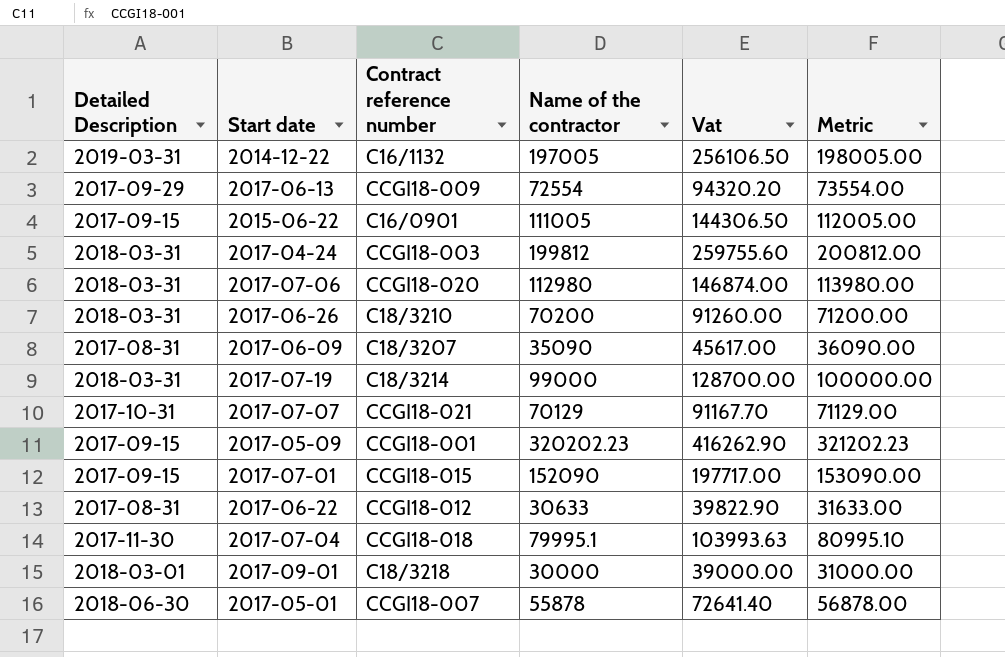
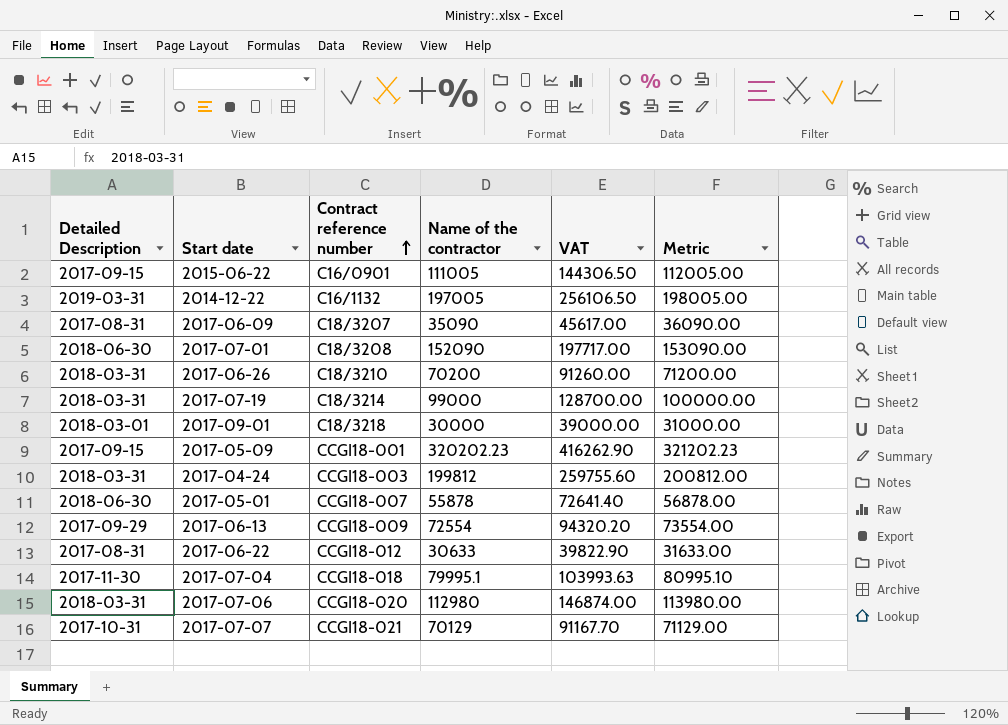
row order: none -> Contract reference number ascending
column name: Vat -> VAT
2017-07-01 | Detailed Description: 2017-09-15 -> 2018-06-30
2017-07-01 | Contract reference number: CCGI18-015 -> C18/3208

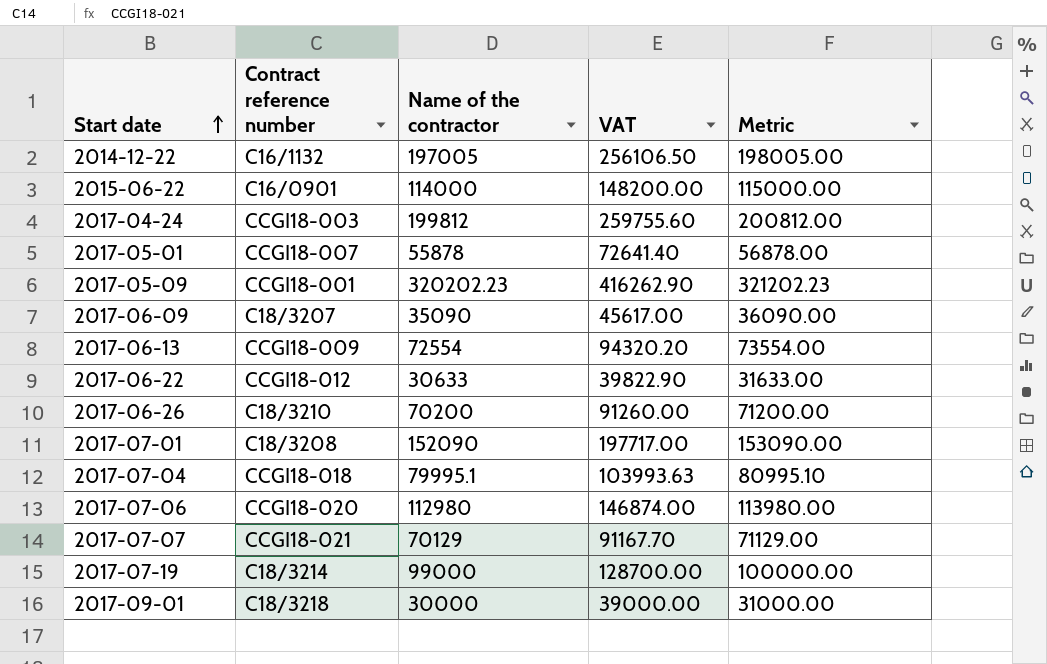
row order: Contract reference number ascending -> Start date ascending
column Detailed Description | position: 1 -> none
2015-06-22 | Name of the contractor: 111005 -> 114000
2015-06-22 | VAT: 144306.50 -> 148200.00
2015-06-22 | Metric: 112005.00 -> 115000.00

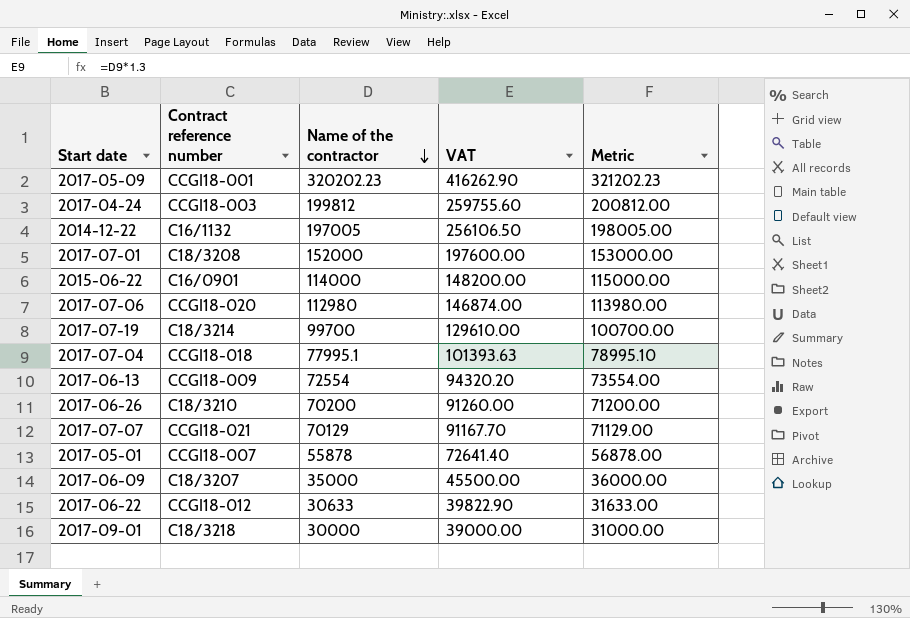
row order: Start date ascending -> Name of the contractor descending
2017-07-01 | Name of the contractor: 152090 -> 152000
2017-07-01 | VAT: 197717.00 -> 197600.00
2017-07-01 | Metric: 153090.00 -> 153000.00
2017-07-19 | Name of the contractor: 99000 -> 99700
2017-07-19 | VAT: 128700.00 -> 129610.00
2017-07-19 | Metric: 100000.00 -> 100700.00
2017-07-04 | Name of the contractor: 79995.1 -> 77995.1
2017-07-04 | VAT: 103993.63 -> 101393.63
2017-07-04 | Metric: 80995.10 -> 78995.10
2017-06-09 | Name of the contractor: 35090 -> 35000
2017-06-09 | VAT: 45617.00 -> 45500.00
2017-06-09 | Metric: 36090.00 -> 36000.00

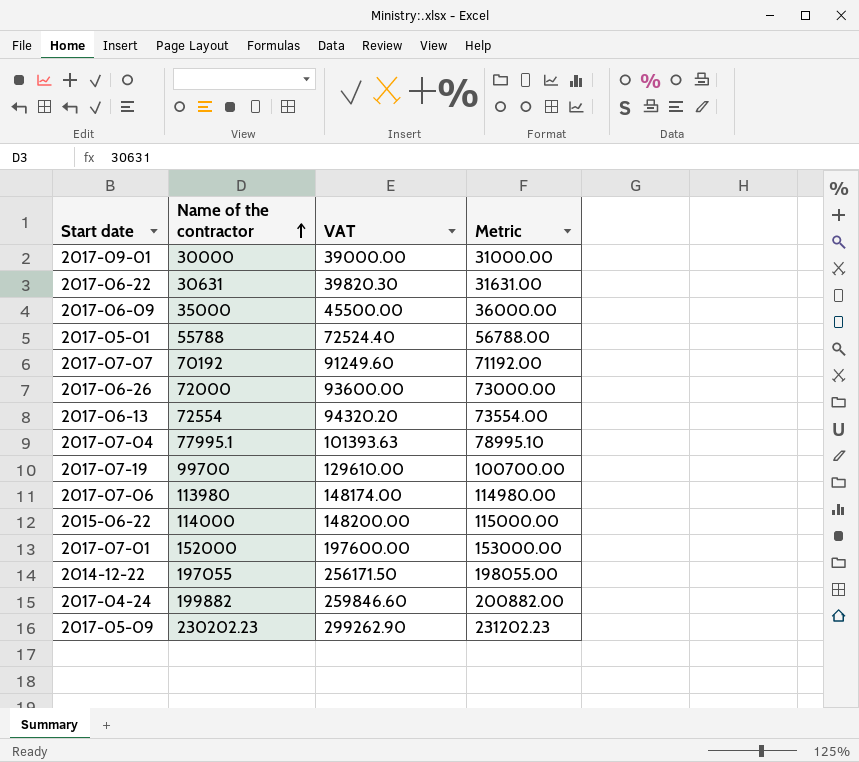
row order: Name of the contractor descending -> Name of the contractor ascending
column Contract reference number | position: 2 -> none
2017-06-22 | Name of the contractor: 30633 -> 30631
2017-06-22 | VAT: 39822.90 -> 39820.30
2017-06-22 | Metric: 31633.00 -> 31631.00
2017-05-01 | Name of the contractor: 55878 -> 55788
2017-05-01 | VAT: 72641.40 -> 72524.40
2017-05-01 | Metric: 56878.00 -> 56788.00
2017-07-07 | Name of the contractor: 70129 -> 70192
2017-07-07 | VAT: 91167.70 -> 91249.60
2017-07-07 | Metric: 71129.00 -> 71192.00
2017-06-26 | Name of the contractor: 70200 -> 72000
2017-06-26 | VAT: 91260.00 -> 93600.00
2017-06-26 | Metric: 71200.00 -> 73000.00
2017-07-06 | Name of the contractor: 112980 -> 113980
2017-07-06 | VAT: 146874.00 -> 148174.00
2017-07-06 | Metric: 113980.00 -> 114980.00
2014-12-22 | Name of the contractor: 197005 -> 197055
2014-12-22 | VAT: 256106.50 -> 256171.50
2014-12-22 | Metric: 198005.00 -> 198055.00
2017-04-24 | Name of the contractor: 199812 -> 199882
2017-04-24 | VAT: 259755.60 -> 259846.60
2017-04-24 | Metric: 200812.00 -> 200882.00
2017-05-09 | Name of the contractor: 320202.23 -> 230202.23
2017-05-09 | VAT: 416262.90 -> 299262.90
2017-05-09 | Metric: 321202.23 -> 231202.23

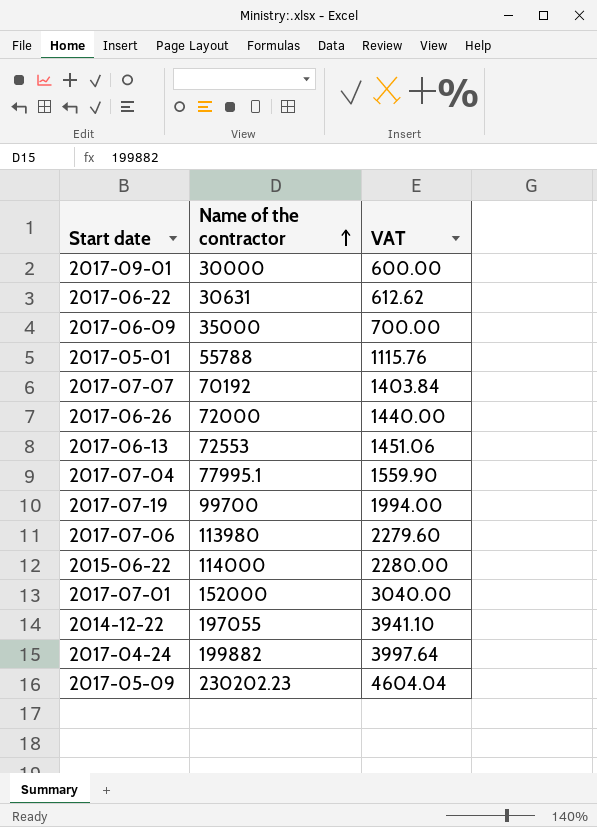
column Metric | formula: [Name of the contractor] + 1000 -> none
column VAT | formula: [Name of the contractor] * 1.3 -> [Name of the contractor] * 0.02
2017-06-13 | Name of the contractor: 72554 -> 72553

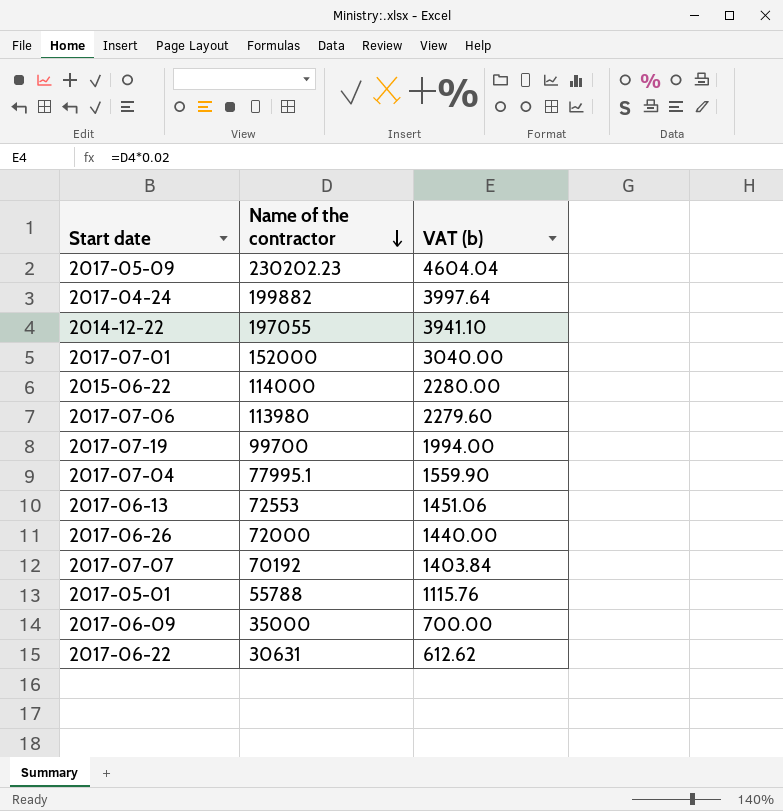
row order: Name of the contractor ascending -> Name of the contractor descending
column name: VAT -> VAT (b)
row 2017-09-01: 30000 | 600.00 -> none

